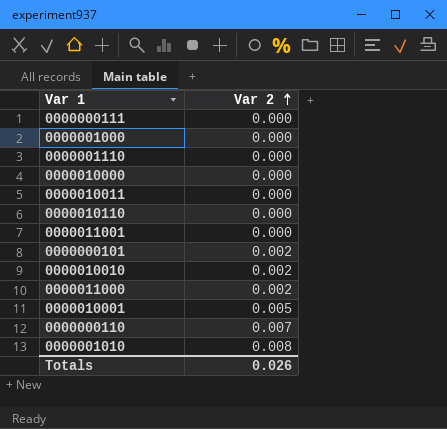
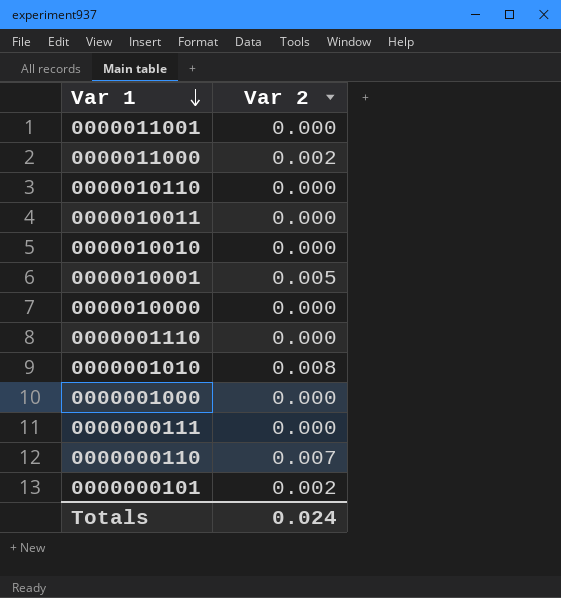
row order: Var 2 ascending -> Var 1 descending
0000010010 | Var 2: 0.002 -> 0.000
Totals | Var 2: 0.026 -> 0.024

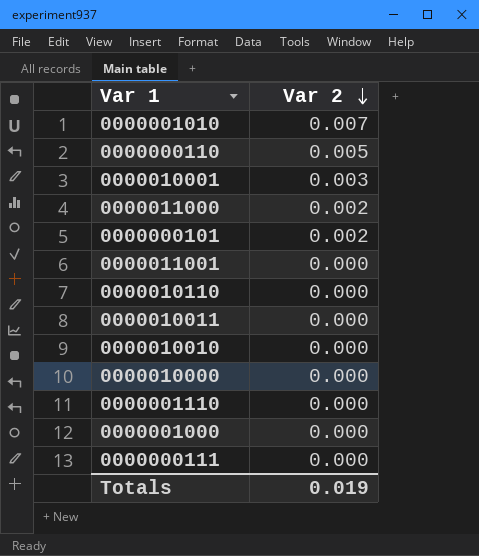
row order: Var 1 descending -> Var 2 descending
0000001010 | Var 2: 0.008 -> 0.007
0000000110 | Var 2: 0.007 -> 0.005
0000010001 | Var 2: 0.005 -> 0.003
Totals | Var 2: 0.024 -> 0.019

